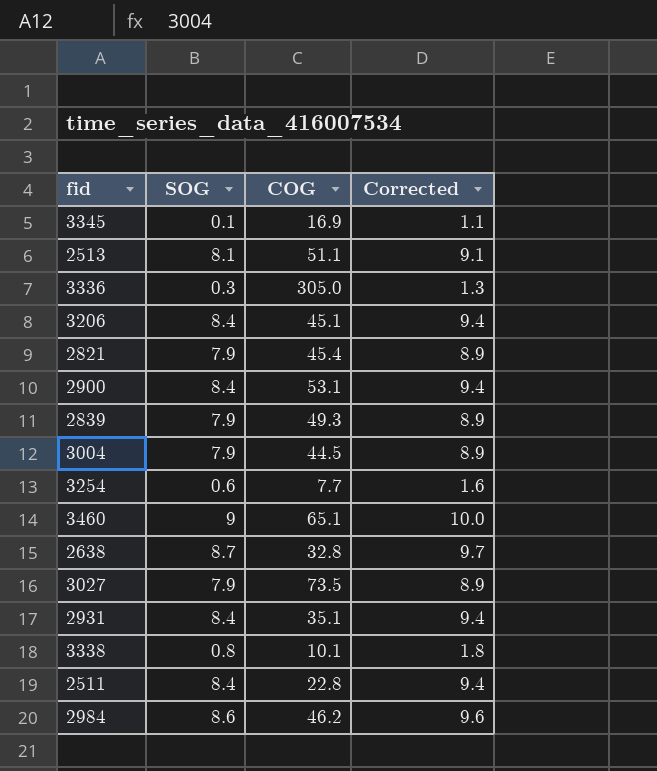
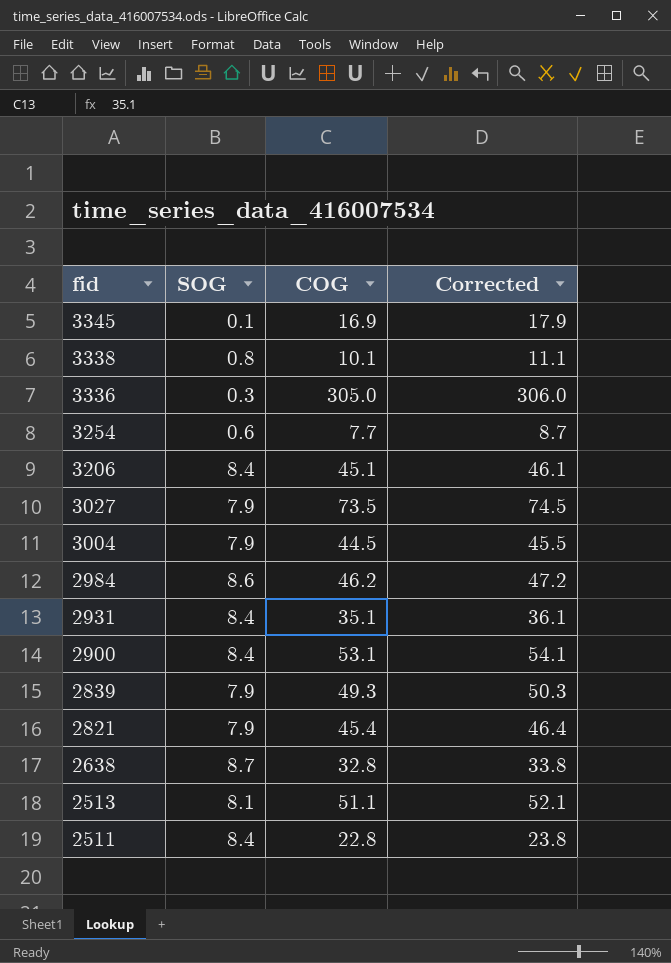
row order: none -> fid descending
column Corrected | formula: [SOG] + 1 -> [COG] + 1
row 3460: 9 | 65.1 | 10.0 -> none

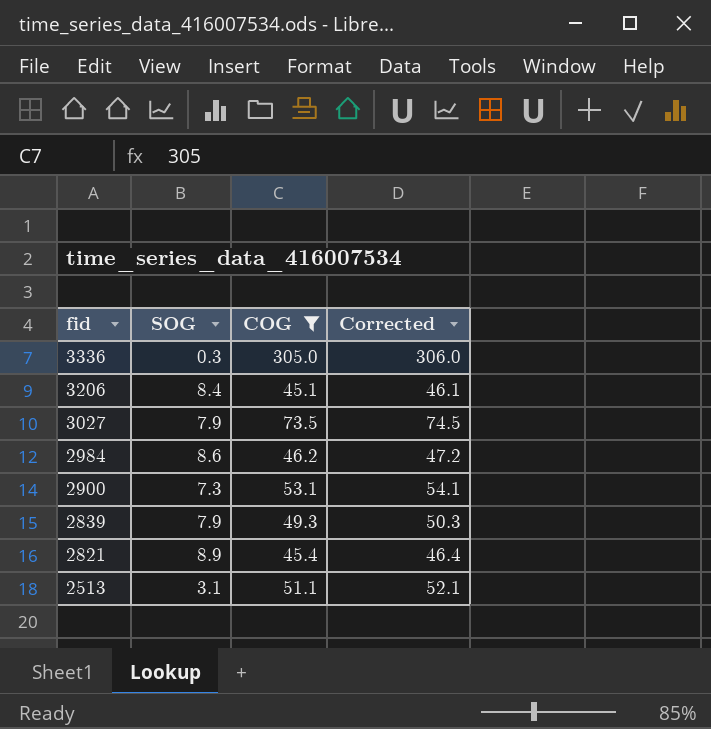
filter: none -> COG >= 45.1
2900 | SOG: 8.4 -> 7.3
2821 | SOG: 7.9 -> 8.9
2513 | SOG: 8.1 -> 3.1

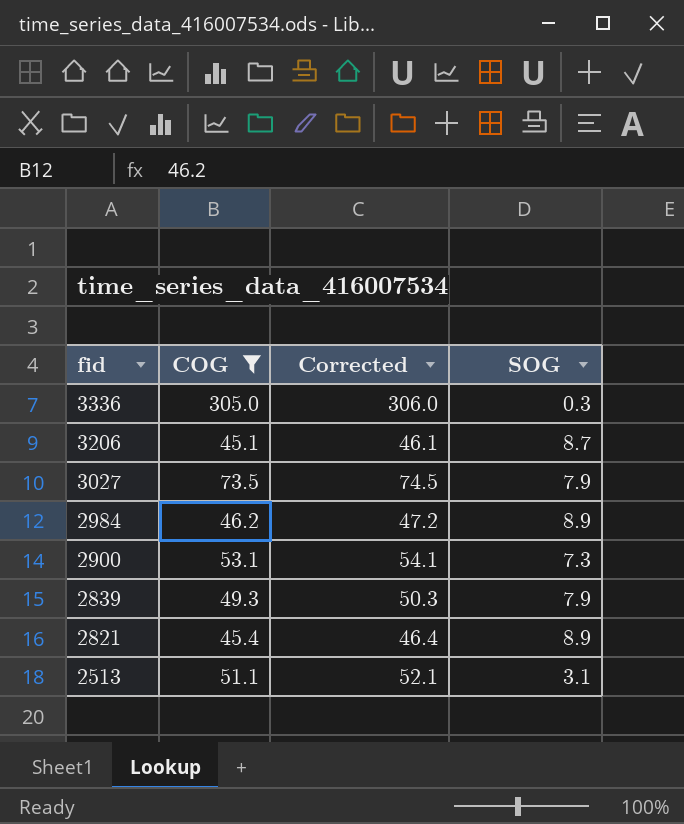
column SOG | position: 2 -> 4
3206 | SOG: 8.4 -> 8.7
2984 | SOG: 8.6 -> 8.9

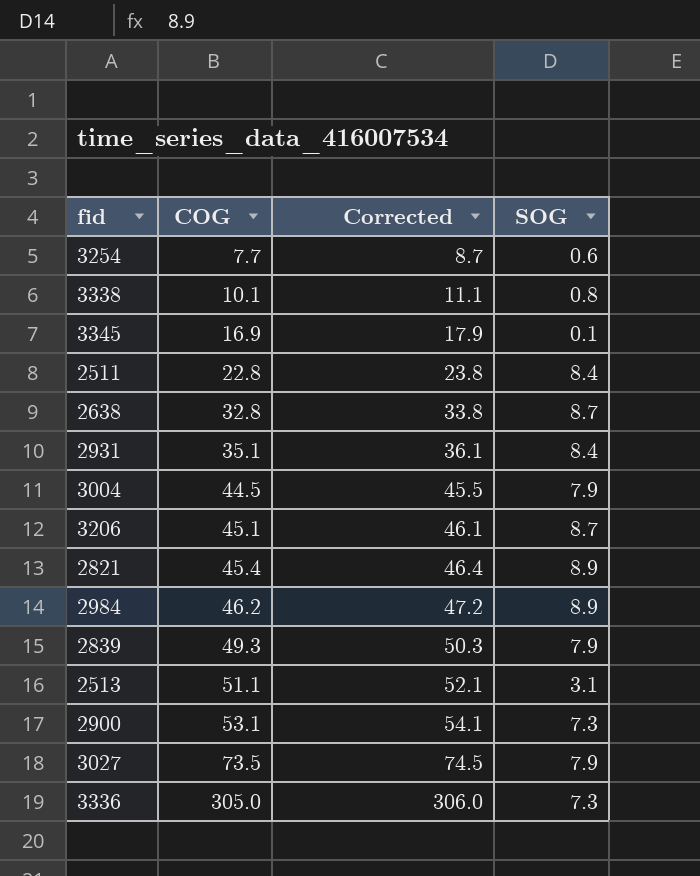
filter: COG >= 45.1 -> none
row order: fid descending -> COG ascending
3336 | SOG: 0.3 -> 7.3

